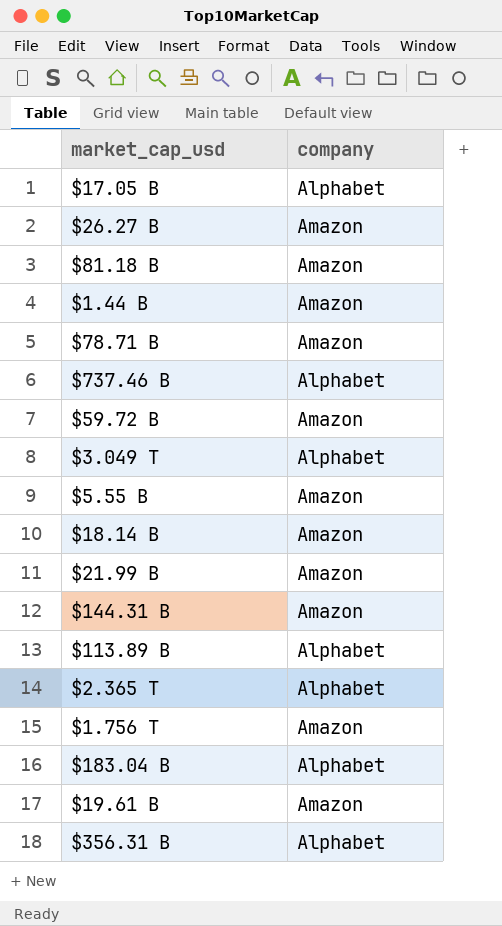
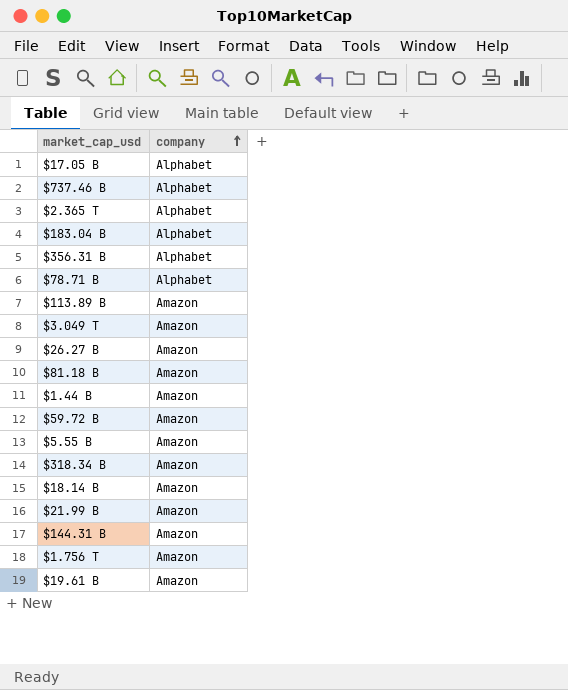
row order: none -> company ascending
$78.71 B | company: Amazon -> Alphabet
$113.89 B | company: Alphabet -> Amazon
$3.049 T | company: Alphabet -> Amazon
row $318.34 B: none -> Amazon

